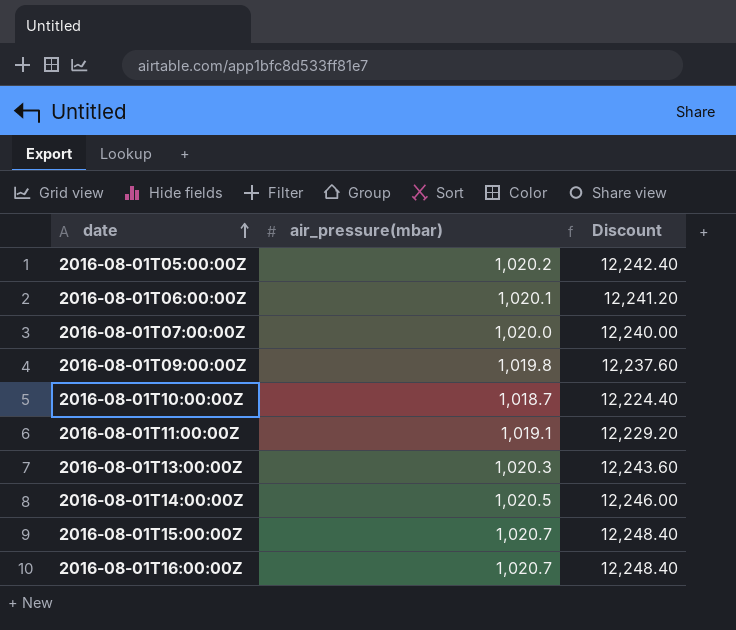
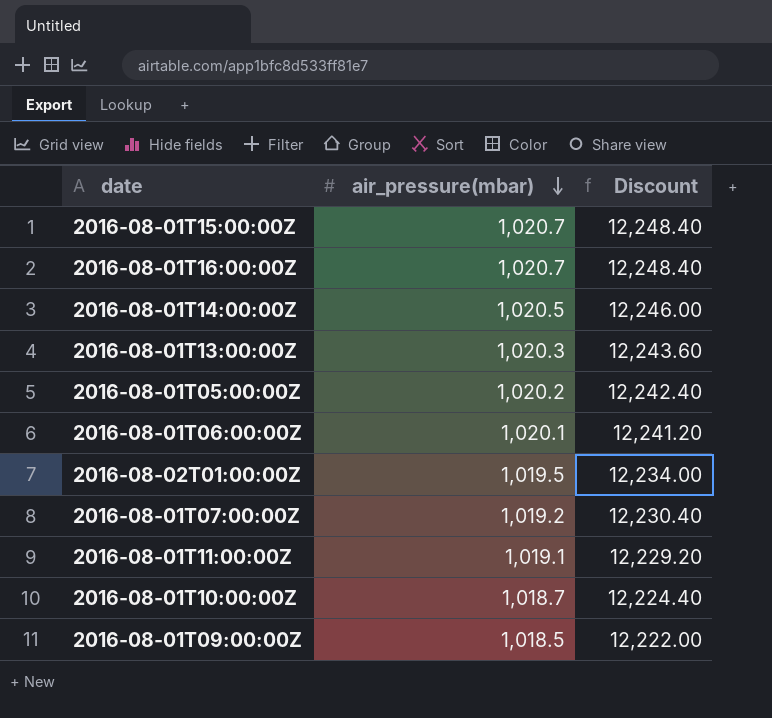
row order: date ascending -> air_pressure(mbar) descending
row 2016-08-02T01:00:00Z: none -> 1,019.5 | 12,234.00
2016-08-01T07:00:00Z | air_pressure(mbar): 1,020.0 -> 1,019.2
2016-08-01T07:00:00Z | Discount: 12,240.00 -> 12,230.40
2016-08-01T09:00:00Z | air_pressure(mbar): 1,019.8 -> 1,018.5
2016-08-01T09:00:00Z | Discount: 12,237.60 -> 12,222.00

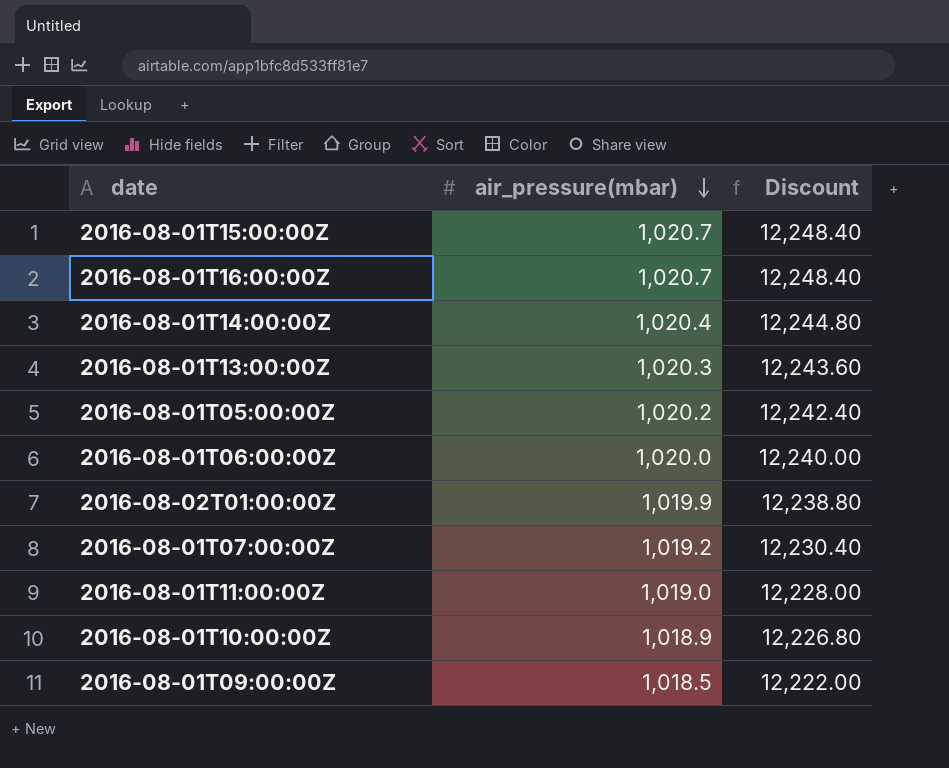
2016-08-01T14:00:00Z | air_pressure(mbar): 1,020.5 -> 1,020.4
2016-08-01T14:00:00Z | Discount: 12,246.00 -> 12,244.80
2016-08-01T06:00:00Z | air_pressure(mbar): 1,020.1 -> 1,020.0
2016-08-01T06:00:00Z | Discount: 12,241.20 -> 12,240.00
2016-08-02T01:00:00Z | air_pressure(mbar): 1,019.5 -> 1,019.9
2016-08-02T01:00:00Z | Discount: 12,234.00 -> 12,238.80
2016-08-01T11:00:00Z | air_pressure(mbar): 1,019.1 -> 1,019.0
2016-08-01T11:00:00Z | Discount: 12,229.20 -> 12,228.00
2016-08-01T10:00:00Z | air_pressure(mbar): 1,018.7 -> 1,018.9
2016-08-01T10:00:00Z | Discount: 12,224.40 -> 12,226.80

